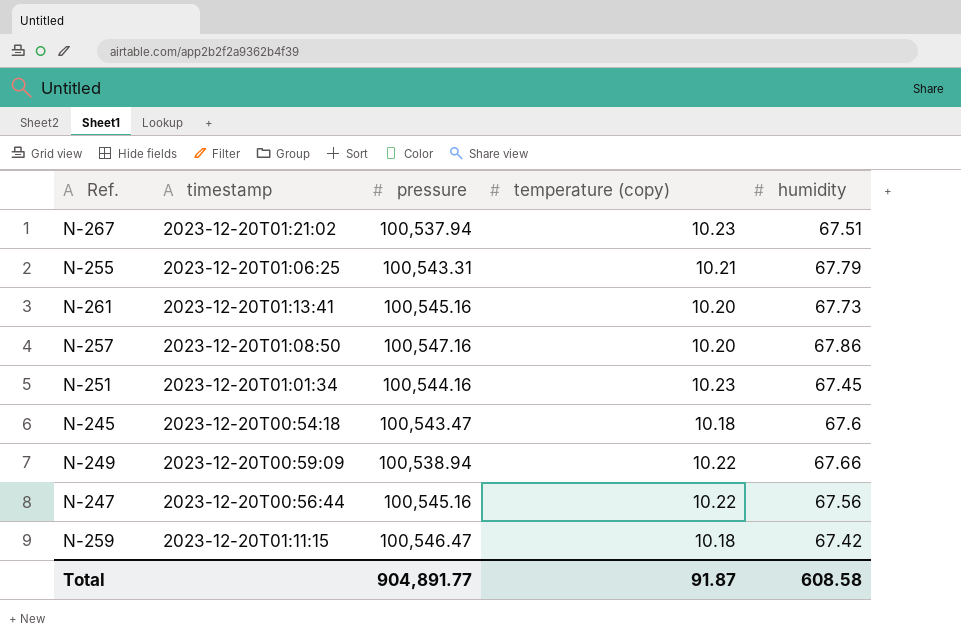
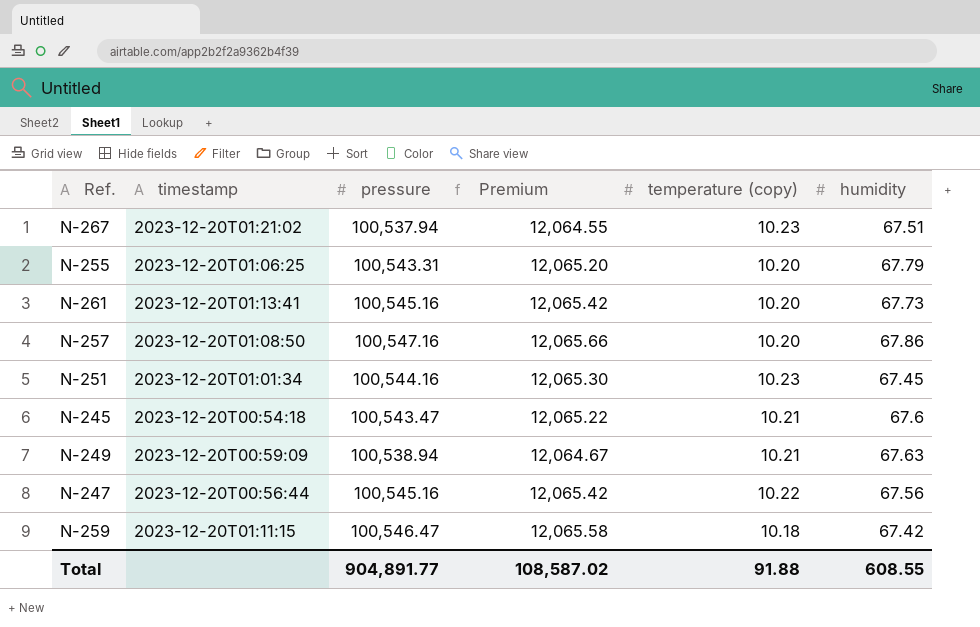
column Premium | formula: none -> [pressure] * 0.12
N-255 | temperature (copy): 10.21 -> 10.20
N-245 | temperature (copy): 10.18 -> 10.21
N-249 | temperature (copy): 10.22 -> 10.21
N-249 | humidity: 67.66 -> 67.63
Total | temperature (copy): 91.87 -> 91.88
Total | humidity: 608.58 -> 608.55

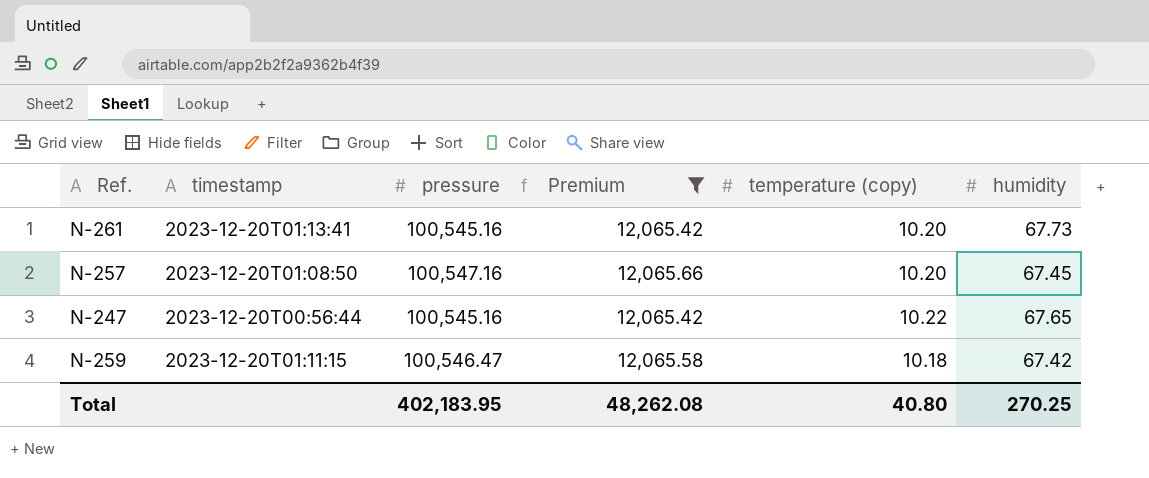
filter: none -> Premium >= 12,065.42
N-257 | humidity: 67.86 -> 67.45
N-247 | humidity: 67.56 -> 67.65
Total | pressure: 904,891.77 -> 402,183.95
Total | Premium: 108,587.02 -> 48,262.08
Total | temperature (copy): 91.88 -> 40.80
Total | humidity: 608.55 -> 270.25

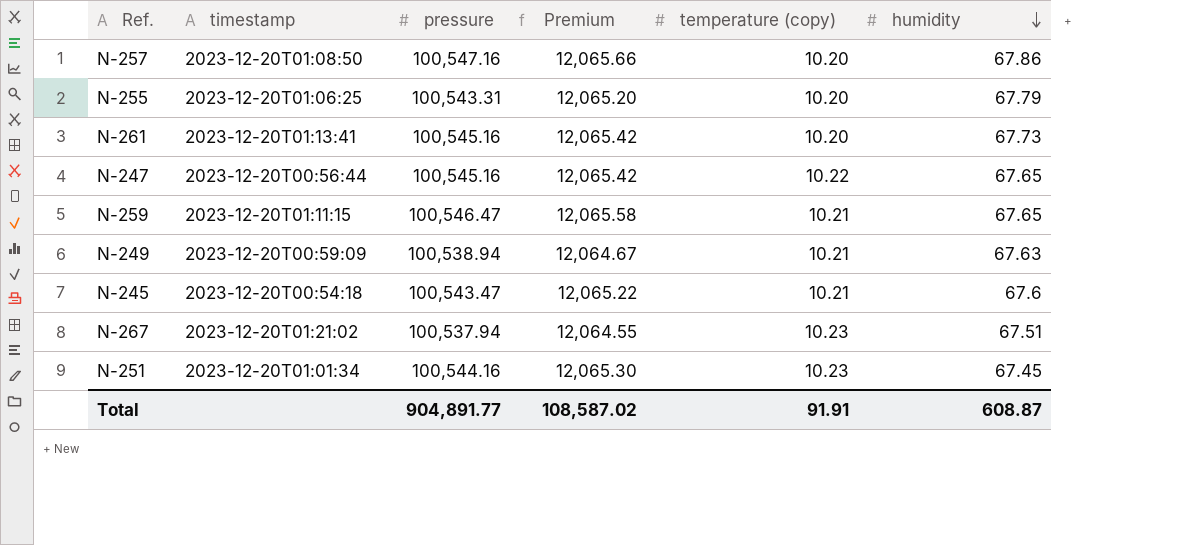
filter: Premium >= 12,065.42 -> none
row order: none -> humidity descending
N-257 | humidity: 67.45 -> 67.86
N-259 | temperature (copy): 10.18 -> 10.21
N-259 | humidity: 67.42 -> 67.65
Total | pressure: 402,183.95 -> 904,891.77
Total | Premium: 48,262.08 -> 108,587.02
Total | temperature (copy): 40.80 -> 91.91
Total | humidity: 270.25 -> 608.87

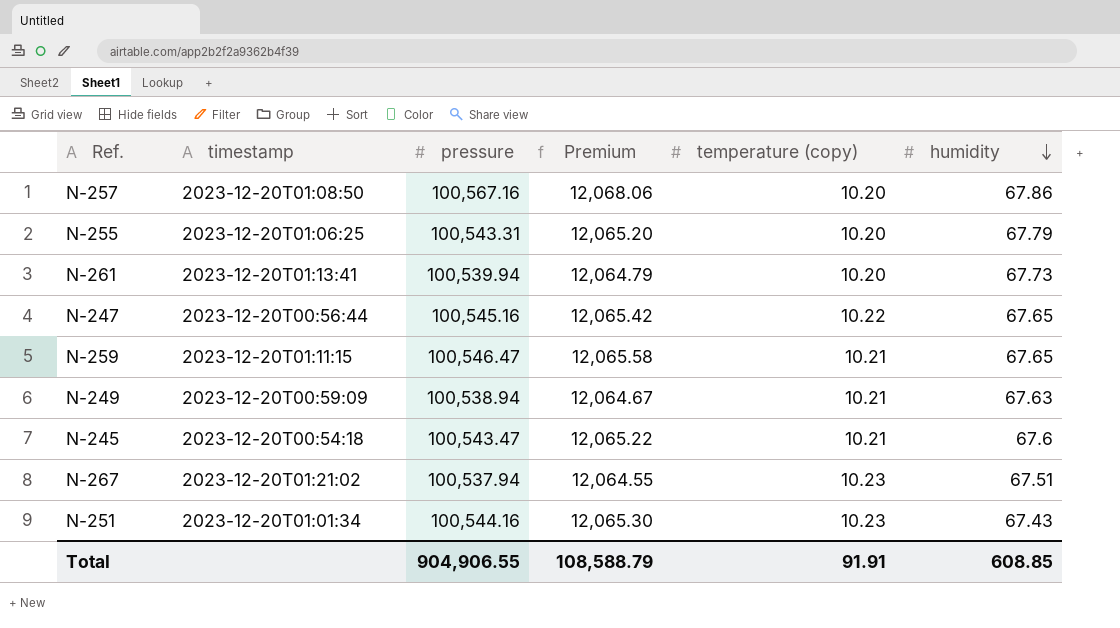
N-257 | pressure: 100,547.16 -> 100,567.16
N-257 | Premium: 12,065.66 -> 12,068.06
N-261 | pressure: 100,545.16 -> 100,539.94
N-261 | Premium: 12,065.42 -> 12,064.79
N-251 | humidity: 67.45 -> 67.43
Total | pressure: 904,891.77 -> 904,906.55
Total | Premium: 108,587.02 -> 108,588.79
Total | humidity: 608.87 -> 608.85

